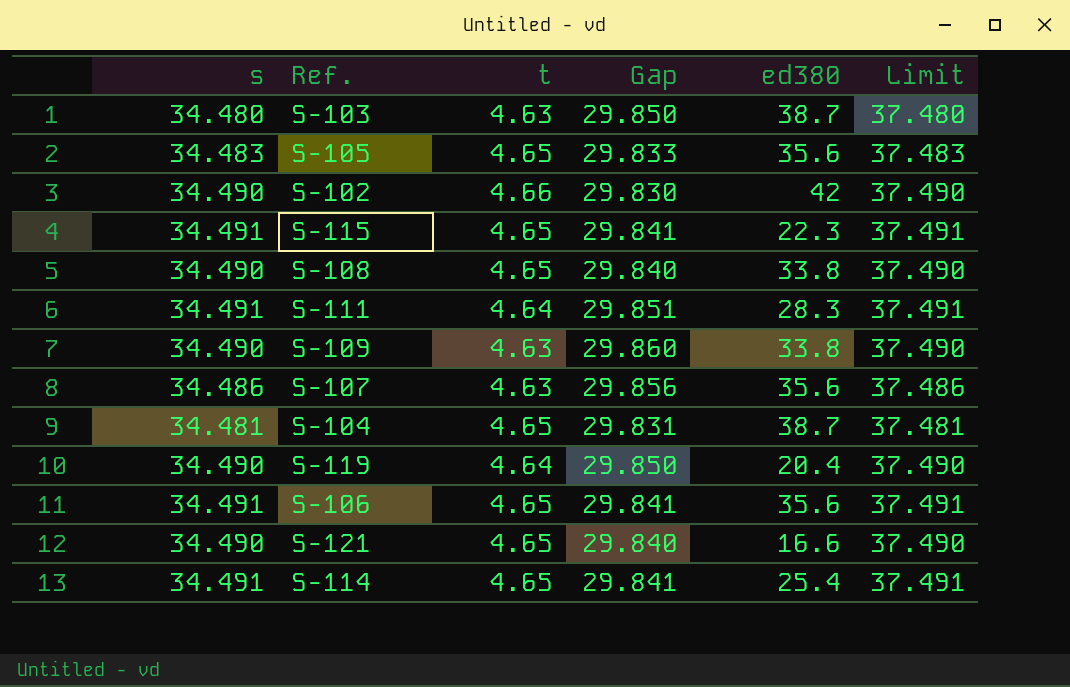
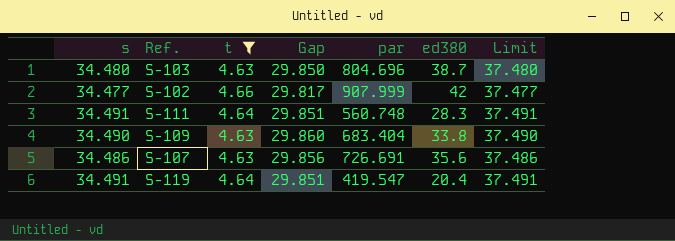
filter: none -> t != 4.65
column par | position: none -> 5
S-102 | s: 34.490 -> 34.477
S-102 | Gap: 29.830 -> 29.817
S-102 | Limit: 37.490 -> 37.477
S-119 | s: 34.490 -> 34.491
S-119 | Gap: 29.850 -> 29.851
S-119 | Limit: 37.490 -> 37.491

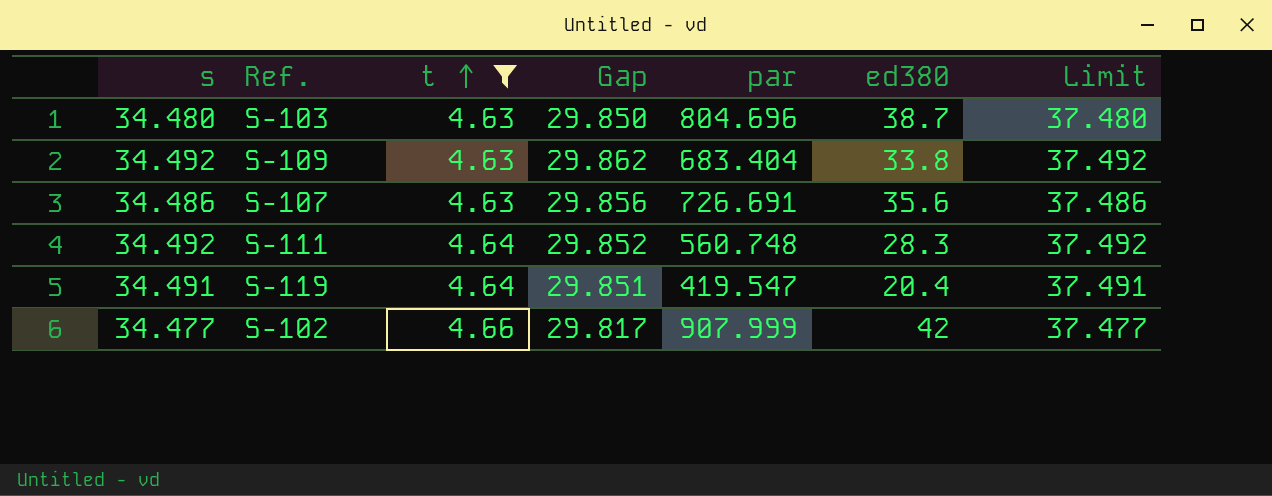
row order: none -> t ascending
S-109 | s: 34.490 -> 34.492
S-109 | Gap: 29.860 -> 29.862
S-109 | Limit: 37.490 -> 37.492
S-111 | s: 34.491 -> 34.492
S-111 | Gap: 29.851 -> 29.852
S-111 | Limit: 37.491 -> 37.492

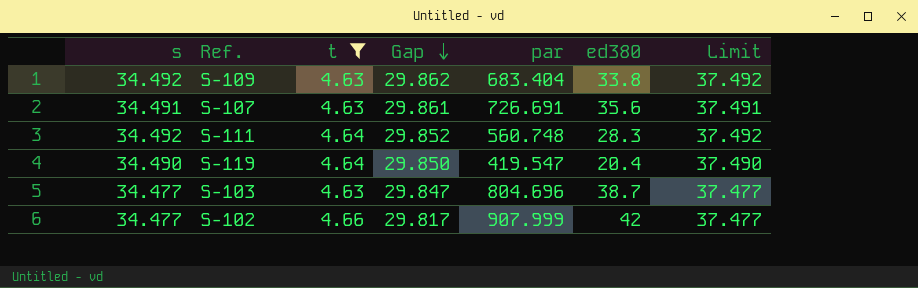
row order: t ascending -> Gap descending
S-107 | s: 34.486 -> 34.491
S-107 | Gap: 29.856 -> 29.861
S-107 | Limit: 37.486 -> 37.491
S-119 | s: 34.491 -> 34.490
S-119 | Gap: 29.851 -> 29.850
S-119 | Limit: 37.491 -> 37.490
S-103 | s: 34.480 -> 34.477
S-103 | Gap: 29.850 -> 29.847
S-103 | Limit: 37.480 -> 37.477

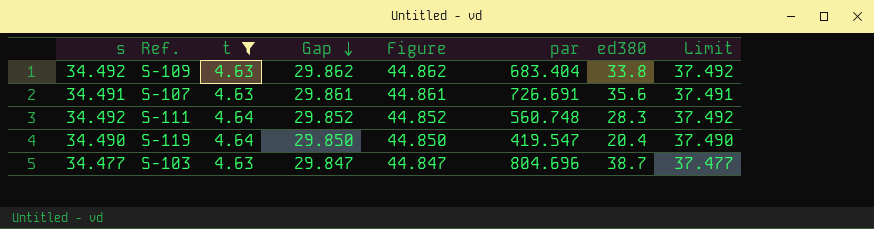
column Figure | formula: none -> [Gap] + 15
row S-102: 34.477 | 4.66 | 29.817 | 907.999 | 42 | 37.477 -> none

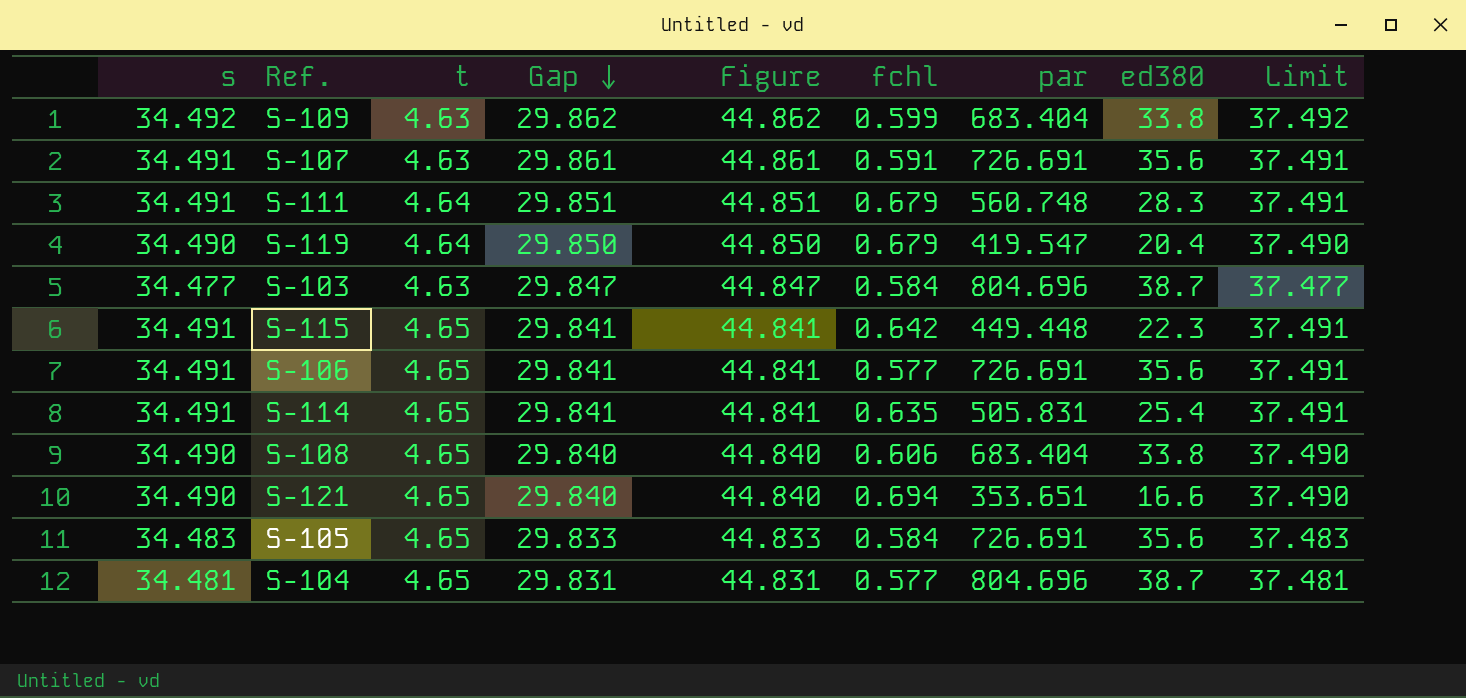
filter: t != 4.65 -> none
column fchl | position: none -> 6
S-111 | s: 34.492 -> 34.491
S-111 | Gap: 29.852 -> 29.851
S-111 | Figure: 44.852 -> 44.851
S-111 | Limit: 37.492 -> 37.491

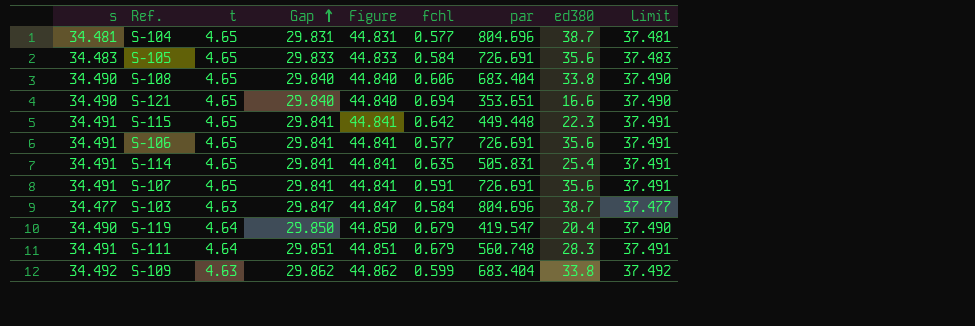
row order: Gap descending -> Gap ascending
S-107 | t: 4.63 -> 4.65
S-107 | Gap: 29.861 -> 29.841
S-107 | Figure: 44.861 -> 44.841

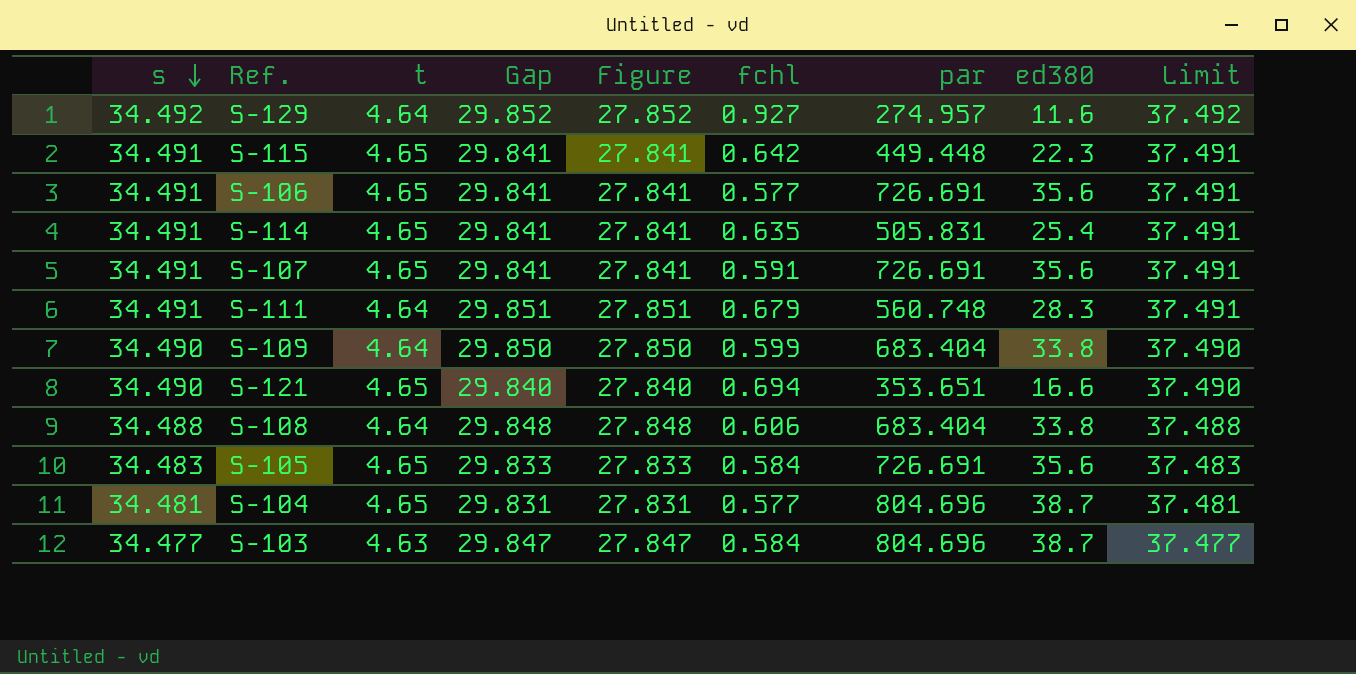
row order: Gap ascending -> s descending
column Figure | formula: [Gap] + 15 -> [Gap] - 2
row S-119: 34.490 | 4.64 | 29.850 | 44.850 | 0.679 | 419.547 | 20.4 | 37.490 -> none
row S-129: none -> 34.492 | 4.64 | 29.852 | 27.852 | 0.927 | 274.957 | 11.6 | 37.492
S-109 | s: 34.492 -> 34.490
S-109 | t: 4.63 -> 4.64
S-109 | Gap: 29.862 -> 29.850
S-109 | Limit: 37.492 -> 37.490
S-108 | s: 34.490 -> 34.488
S-108 | t: 4.65 -> 4.64
S-108 | Gap: 29.840 -> 29.848
S-108 | Limit: 37.490 -> 37.488

